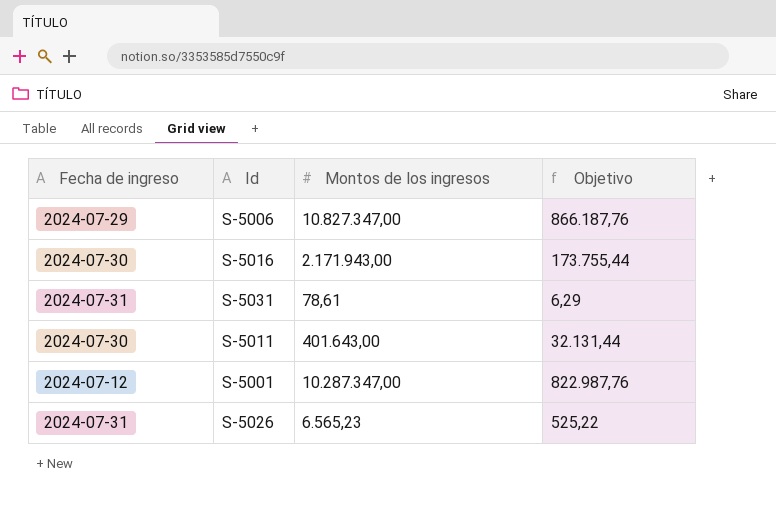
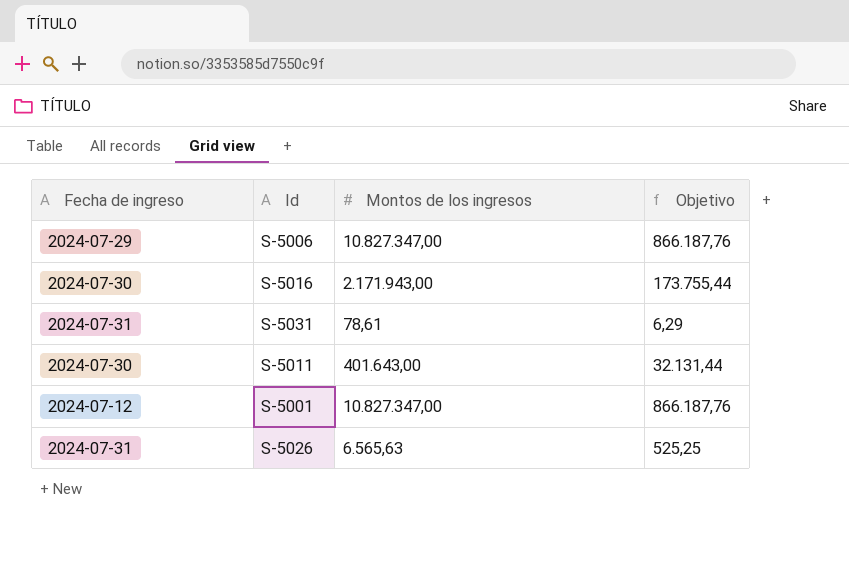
S-5001 | Montos de los ingresos: 10.287.347,00 -> 10.827.347,00
S-5001 | Objetivo: 822.987,76 -> 866.187,76
S-5026 | Montos de los ingresos: 6.565,23 -> 6.565,63
S-5026 | Objetivo: 525,22 -> 525,25

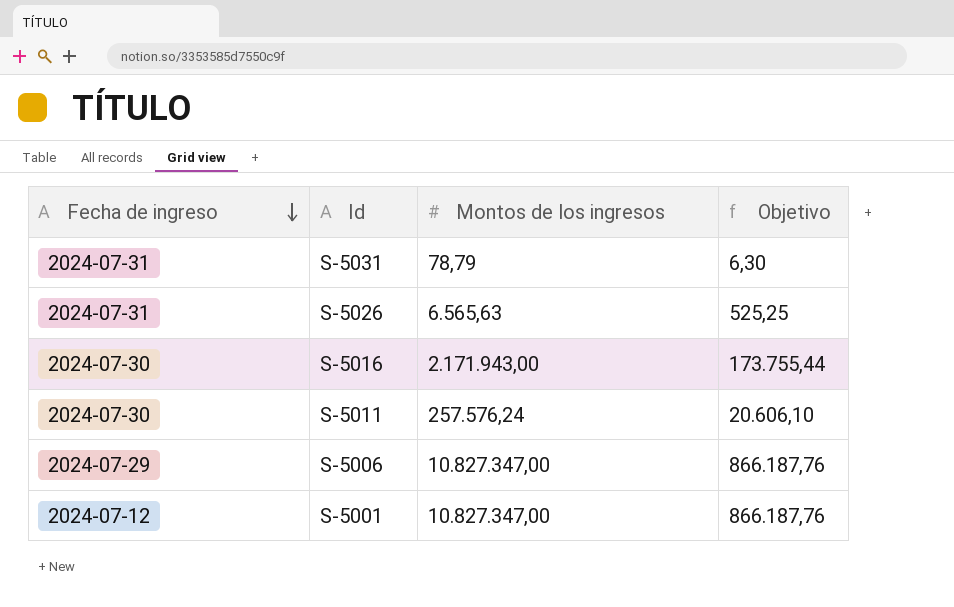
row order: none -> Fecha de ingreso descending
S-5031 | Montos de los ingresos: 78,61 -> 78,79
S-5031 | Objetivo: 6,29 -> 6,30
S-5011 | Montos de los ingresos: 401.643,00 -> 257.576,24
S-5011 | Objetivo: 32.131,44 -> 20.606,10

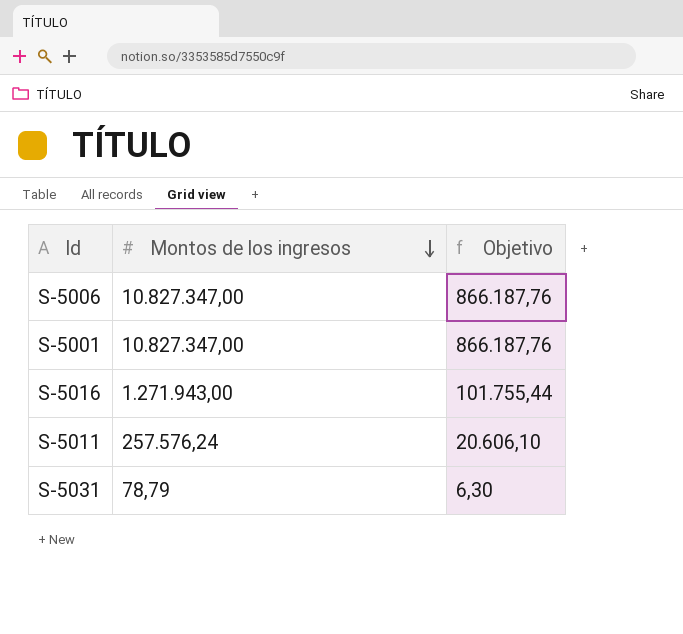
row order: Fecha de ingreso descending -> Montos de los ingresos descending
column Fecha de ingreso | position: 1 -> none
row S-5026: 2024-07-31 | 6.565,63 | 525,25 -> none
S-5016 | Montos de los ingresos: 2.171.943,00 -> 1.271.943,00
S-5016 | Objetivo: 173.755,44 -> 101.755,44

